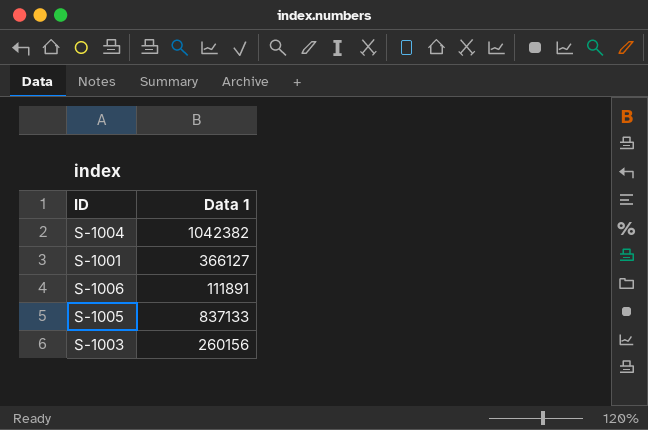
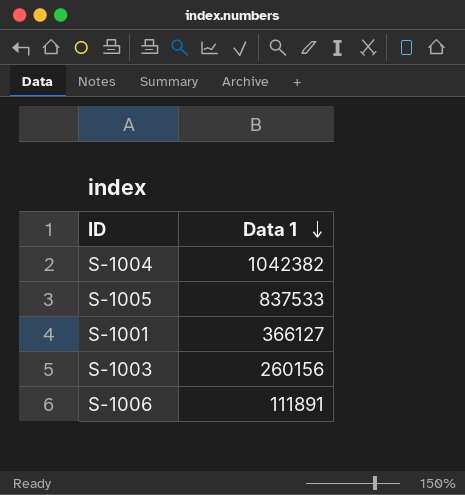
row order: none -> Data 1 descending
S-1005 | Data 1: 837133 -> 837533

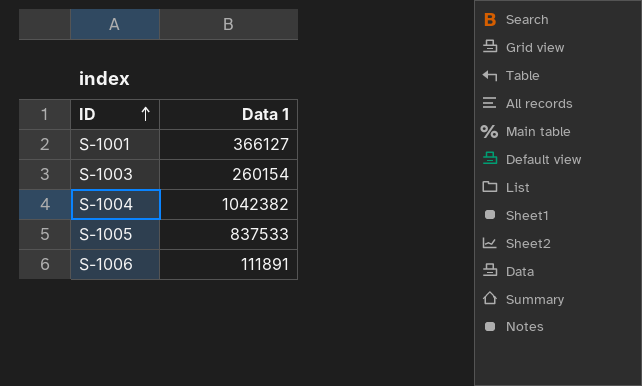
row order: Data 1 descending -> ID ascending
S-1003 | Data 1: 260156 -> 260154

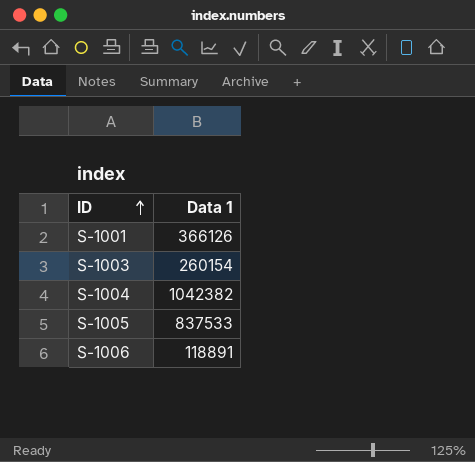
S-1001 | Data 1: 366127 -> 366126
S-1006 | Data 1: 111891 -> 118891

